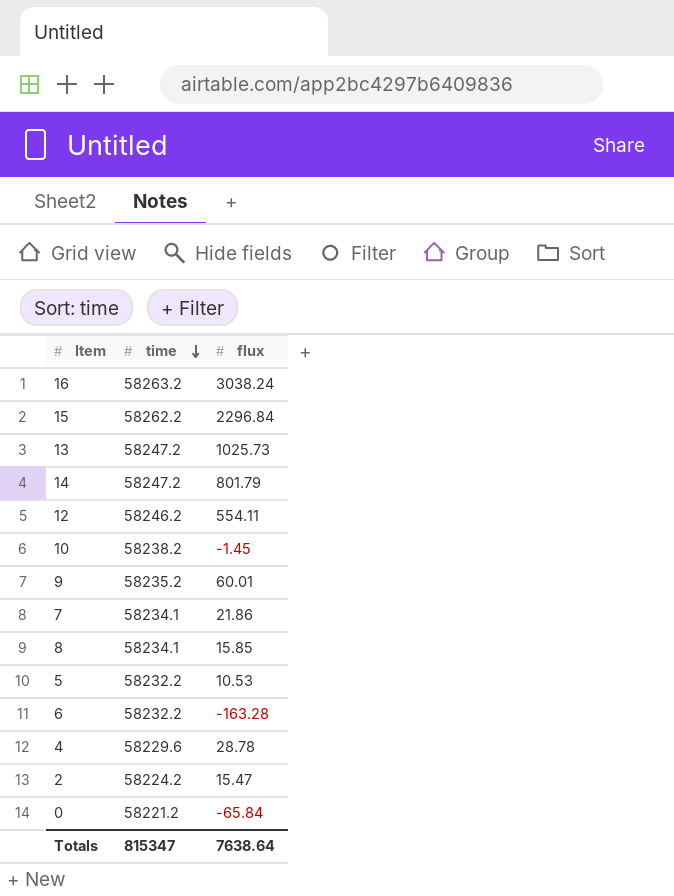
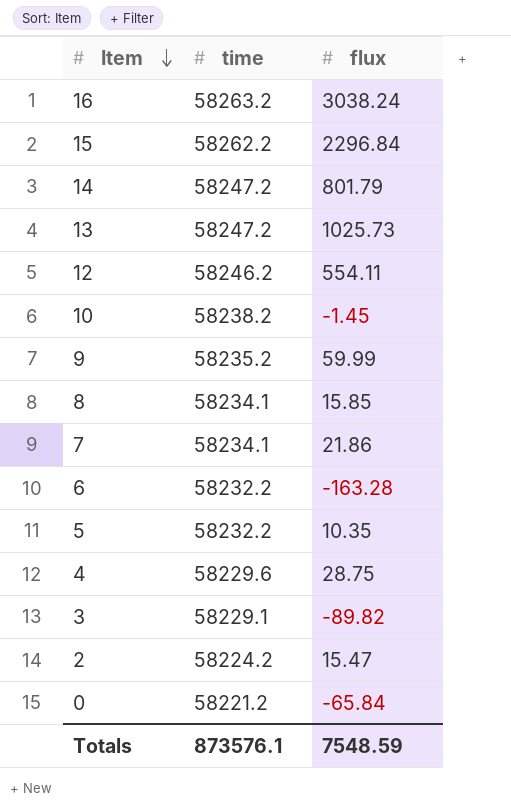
row order: time descending -> Item descending
9 | flux: 60.01 -> 59.99
5 | flux: 10.53 -> 10.35
4 | flux: 28.78 -> 28.75
row 3: none -> 58229.1 | -89.82
Totals | time: 815347 -> 873576.1
Totals | flux: 7638.64 -> 7548.59

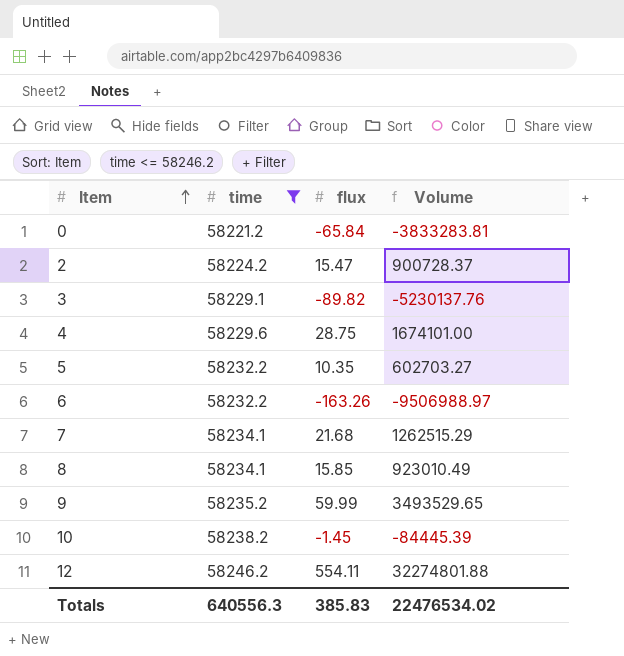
filter: none -> time <= 58246.2
row order: Item descending -> Item ascending
column Volume | formula: none -> [time] * [flux]
6 | flux: -163.28 -> -163.26
7 | flux: 21.86 -> 21.68
Totals | time: 873576.1 -> 640556.3
Totals | flux: 7548.59 -> 385.83

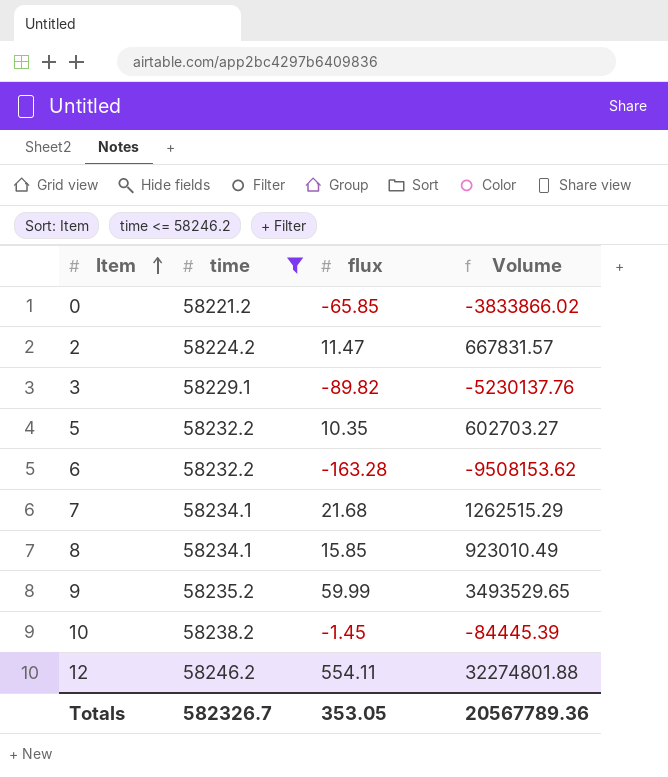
row 4: 58229.6 | 28.75 | 1674101.00 -> none
0 | flux: -65.84 -> -65.85
0 | Volume: -3833283.81 -> -3833866.02
2 | flux: 15.47 -> 11.47
2 | Volume: 900728.37 -> 667831.57
6 | flux: -163.26 -> -163.28
6 | Volume: -9506988.97 -> -9508153.62
Totals | time: 640556.3 -> 582326.7
Totals | flux: 385.83 -> 353.05
Totals | Volume: 22476534.02 -> 20567789.36

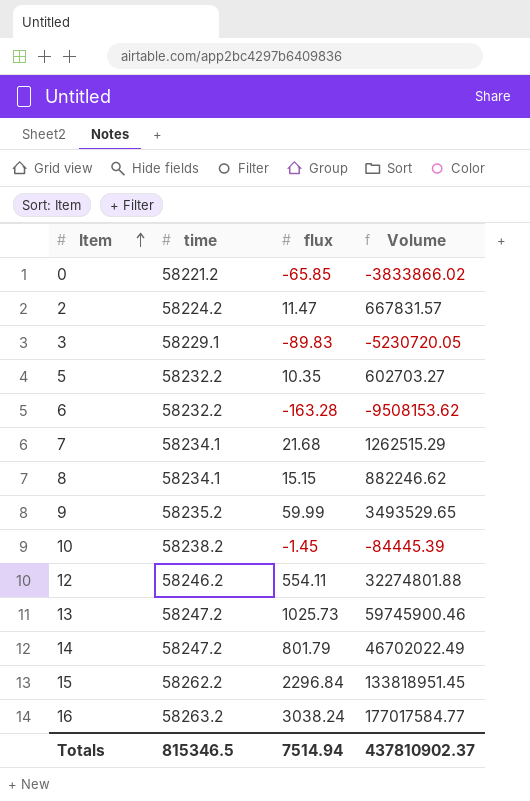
filter: time <= 58246.2 -> none
3 | flux: -89.82 -> -89.83
3 | Volume: -5230137.76 -> -5230720.05
8 | flux: 15.85 -> 15.15
8 | Volume: 923010.49 -> 882246.62
Totals | time: 582326.7 -> 815346.5
Totals | flux: 353.05 -> 7514.94
Totals | Volume: 20567789.36 -> 437810902.37

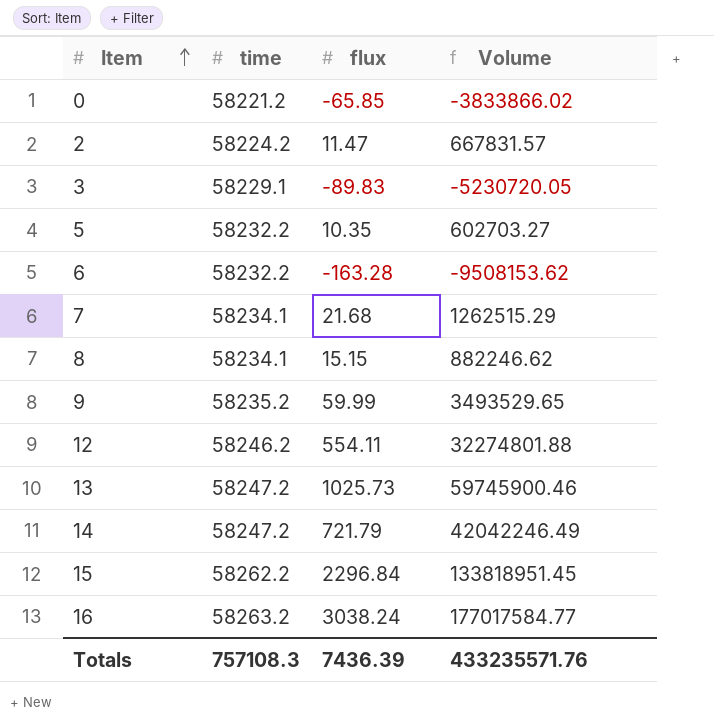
row 10: 58238.2 | -1.45 | -84445.39 -> none
14 | flux: 801.79 -> 721.79
14 | Volume: 46702022.49 -> 42042246.49
Totals | time: 815346.5 -> 757108.3
Totals | flux: 7514.94 -> 7436.39
Totals | Volume: 437810902.37 -> 433235571.76

